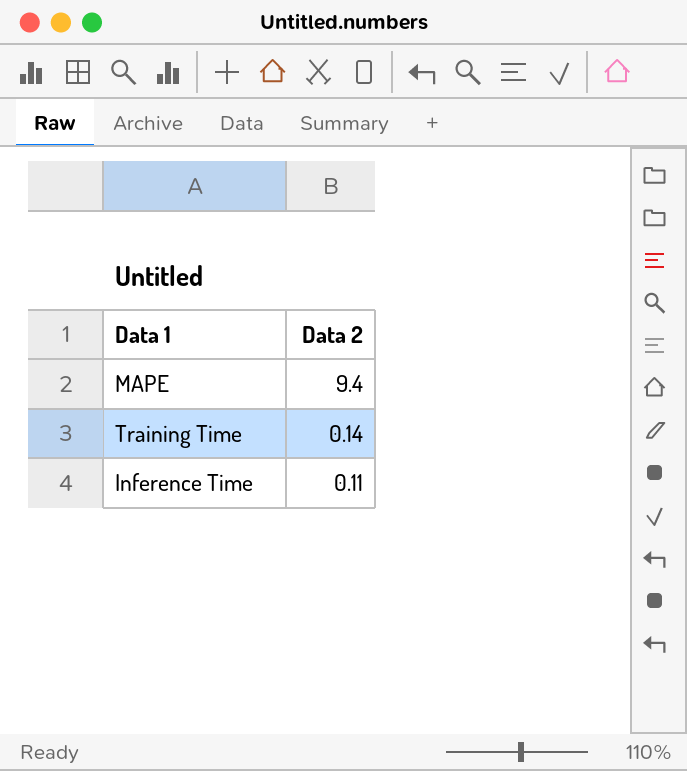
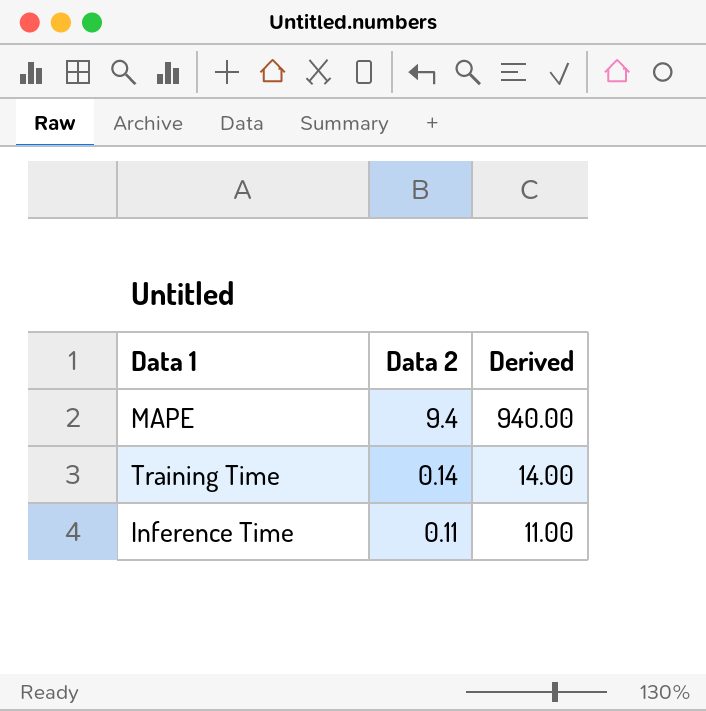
column Derived | formula: none -> [Data 2] * 100

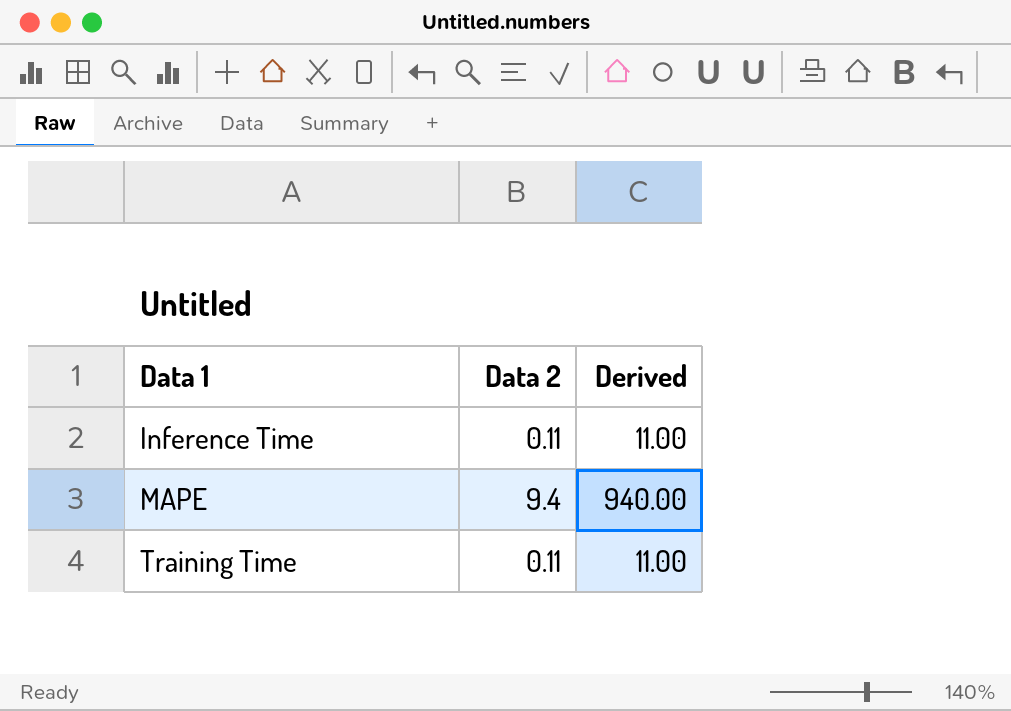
row order: Data 2 descending -> Data 1 ascending
Training Time | Data 2: 0.14 -> 0.11
Training Time | Derived: 14.00 -> 11.00

